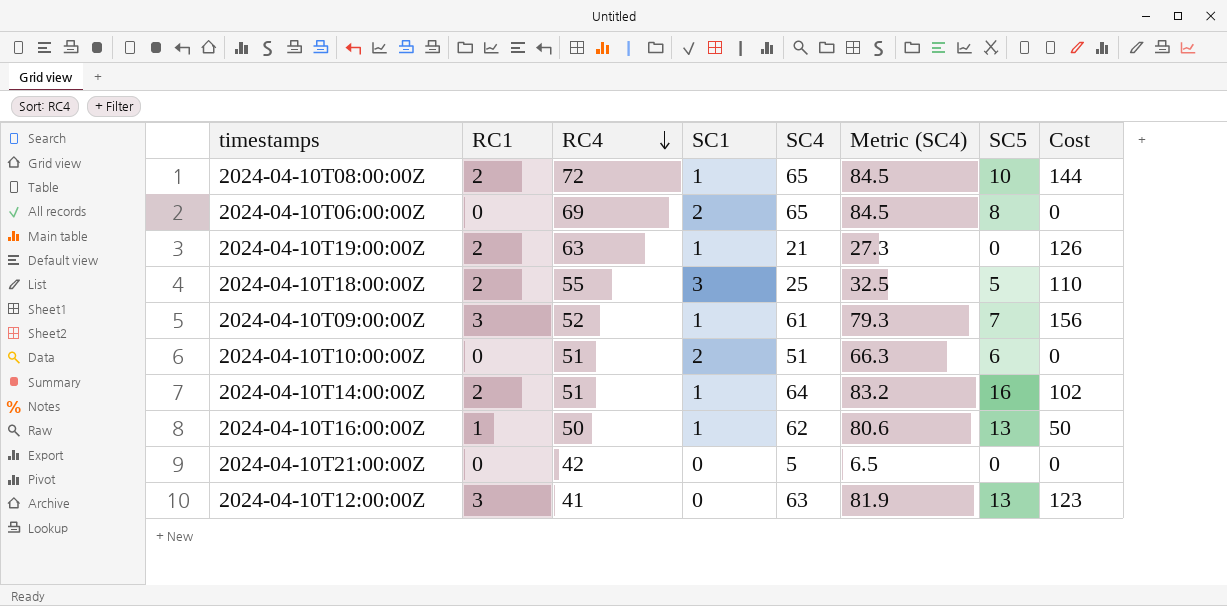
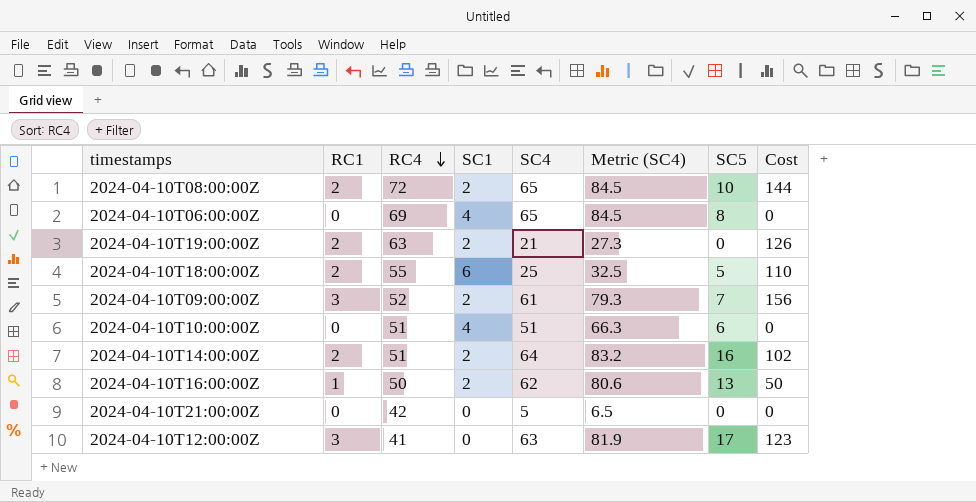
2024-04-10T08:00:00Z | SC1: 1 -> 2
2024-04-10T06:00:00Z | SC1: 2 -> 4
2024-04-10T19:00:00Z | SC1: 1 -> 2
2024-04-10T18:00:00Z | SC1: 3 -> 6
2024-04-10T09:00:00Z | SC1: 1 -> 2
2024-04-10T10:00:00Z | SC1: 2 -> 4
2024-04-10T14:00:00Z | SC1: 1 -> 2
2024-04-10T16:00:00Z | SC1: 1 -> 2
2024-04-10T12:00:00Z | SC5: 13 -> 17

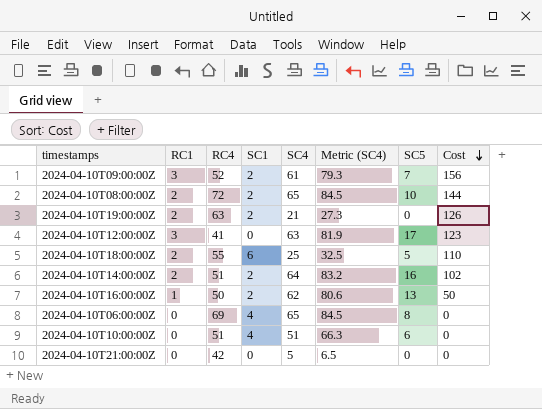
row order: RC4 descending -> Cost descending

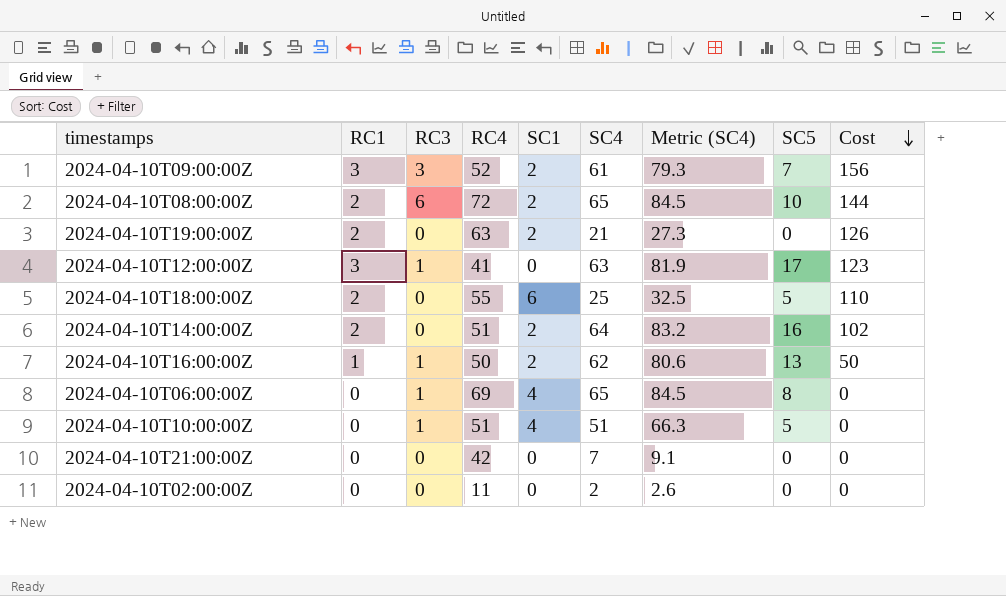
column RC3 | position: none -> 3
2024-04-10T10:00:00Z | SC5: 6 -> 5
2024-04-10T21:00:00Z | SC4: 5 -> 7
2024-04-10T21:00:00Z | Metric (SC4): 6.5 -> 9.1
row 2024-04-10T02:00:00Z: none -> 0 | 0 | 11 | 0 | 2 | 2.6 | 0 | 0

